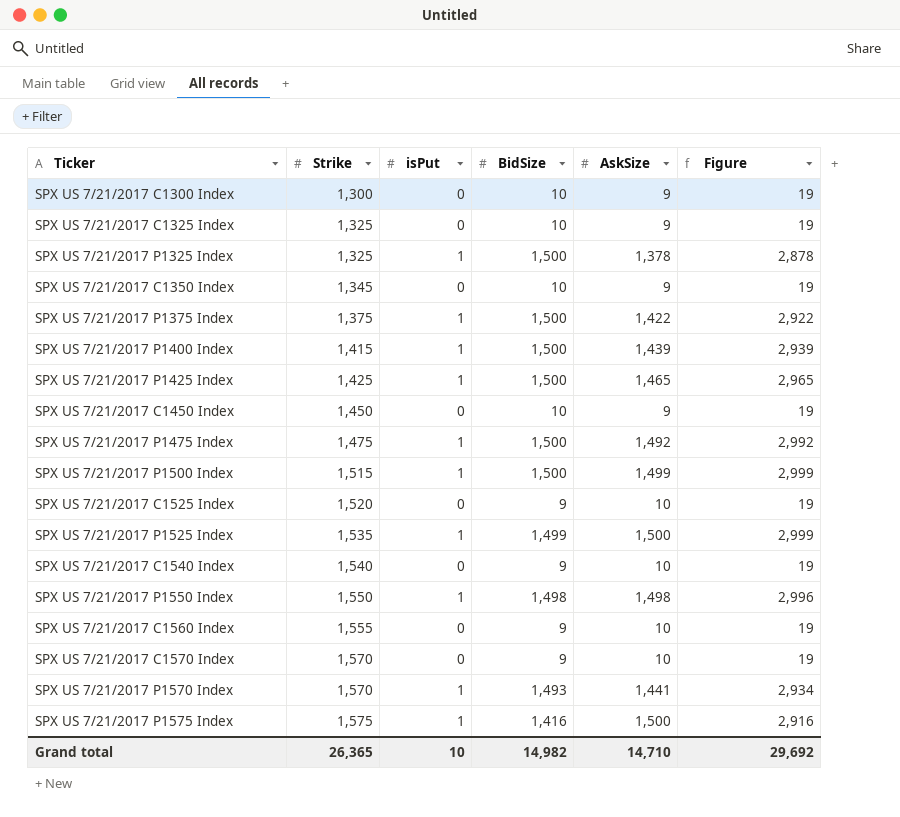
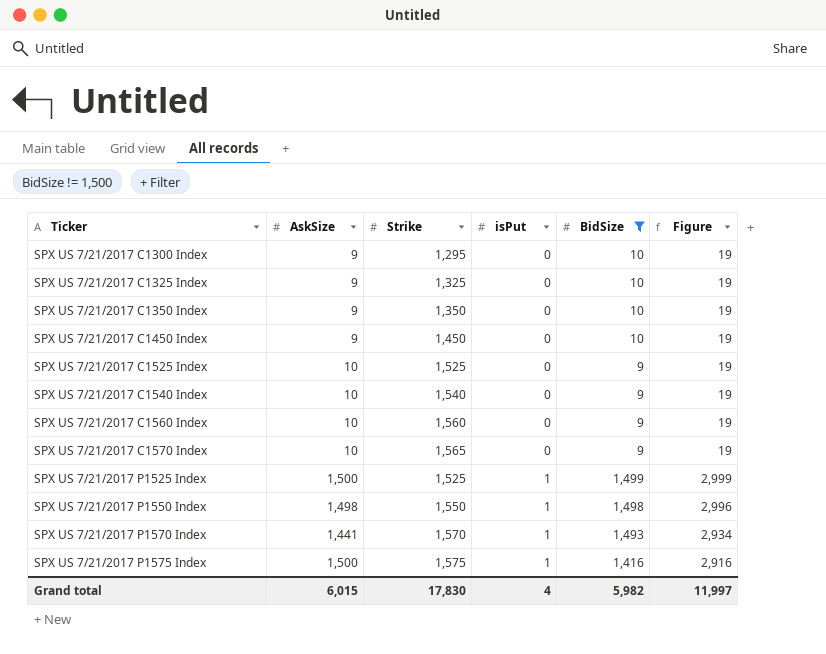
filter: none -> BidSize != 1,500
row order: Strike ascending -> Ticker ascending
column AskSize | position: 5 -> 2
SPX US 7/21/2017 C1300 Index | Strike: 1,300 -> 1,295
SPX US 7/21/2017 C1350 Index | Strike: 1,345 -> 1,350
SPX US 7/21/2017 C1525 Index | Strike: 1,520 -> 1,525
SPX US 7/21/2017 C1560 Index | Strike: 1,555 -> 1,560
SPX US 7/21/2017 C1570 Index | Strike: 1,570 -> 1,565
SPX US 7/21/2017 P1525 Index | Strike: 1,535 -> 1,525
Grand total | AskSize: 14,710 -> 6,015
Grand total | Strike: 26,365 -> 17,830
Grand total | isPut: 10 -> 4
Grand total | BidSize: 14,982 -> 5,982
Grand total | Figure: 29,692 -> 11,997

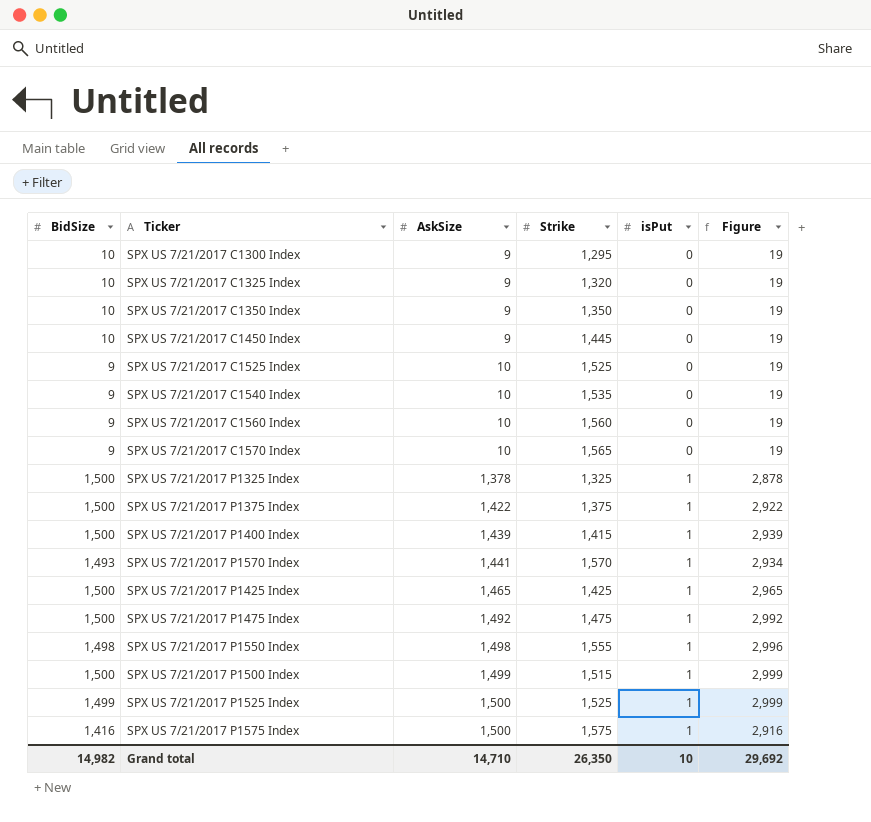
filter: BidSize != 1,500 -> none
row order: Ticker ascending -> AskSize ascending
column BidSize | position: 5 -> 1
SPX US 7/21/2017 C1325 Index | Strike: 1,325 -> 1,320
SPX US 7/21/2017 C1450 Index | Strike: 1,450 -> 1,445
SPX US 7/21/2017 C1540 Index | Strike: 1,540 -> 1,535
SPX US 7/21/2017 P1550 Index | Strike: 1,550 -> 1,555
Grand total | BidSize: 5,982 -> 14,982
Grand total | AskSize: 6,015 -> 14,710
Grand total | Strike: 17,830 -> 26,350
Grand total | isPut: 4 -> 10
Grand total | Figure: 11,997 -> 29,692

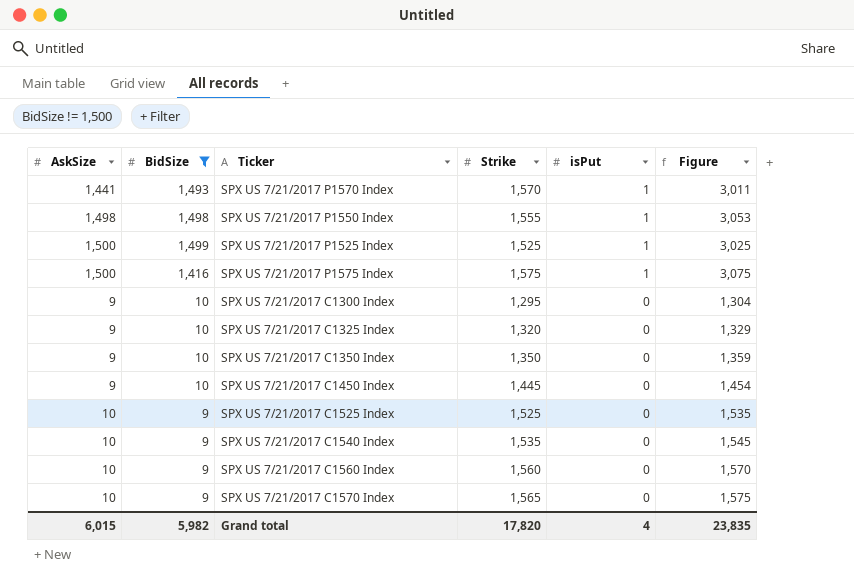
filter: none -> BidSize != 1,500
row order: AskSize ascending -> isPut descending
column AskSize | position: 3 -> 1
column Figure | formula: [BidSize] + [AskSize] -> [AskSize] + [Strike]
Grand total | AskSize: 14,710 -> 6,015
Grand total | BidSize: 14,982 -> 5,982
Grand total | Strike: 26,350 -> 17,820
Grand total | isPut: 10 -> 4
Grand total | Figure: 29,692 -> 23,835

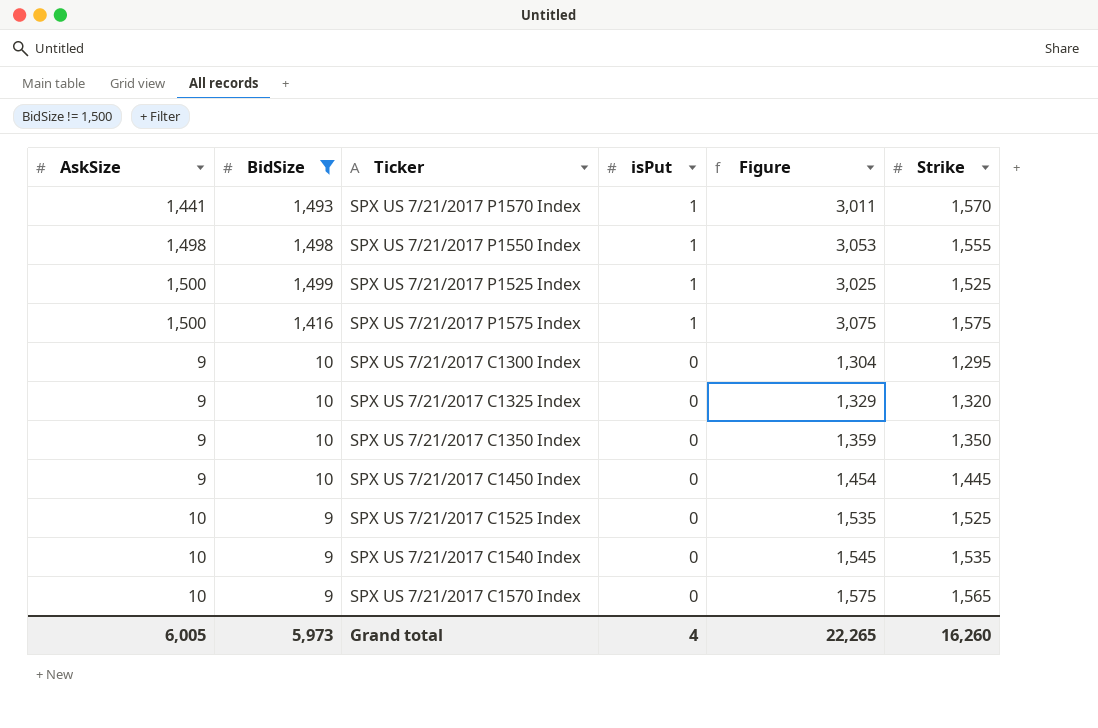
column Strike | position: 4 -> 6
row SPX US 7/21/2017 C1560 Index: 10 | 9 | 1,560 | 0 | 1,570 -> none
Grand total | AskSize: 6,015 -> 6,005
Grand total | BidSize: 5,982 -> 5,973
Grand total | Figure: 23,835 -> 22,265
Grand total | Strike: 17,820 -> 16,260

